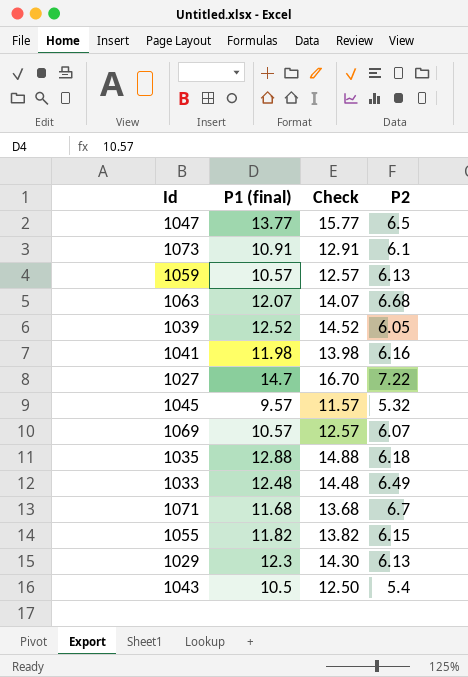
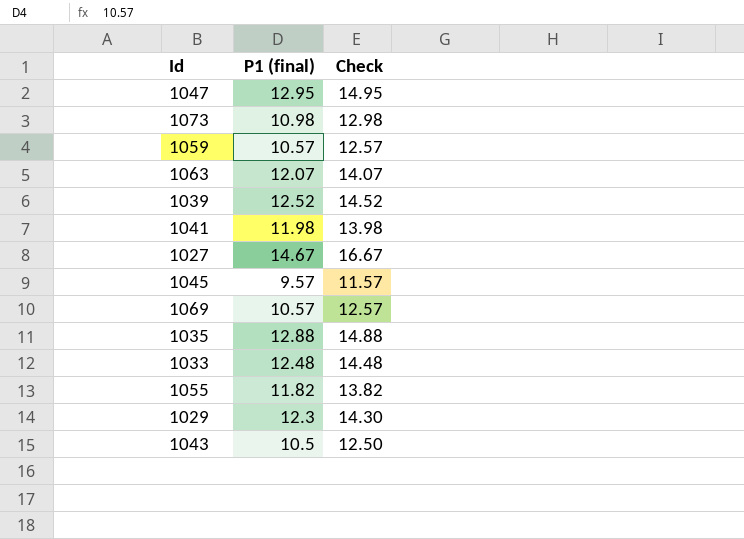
column P2 | position: 4 -> none
row 1071: 11.68 | 13.68 | 6.7 -> none
1047 | P1 (final): 13.77 -> 12.95
1047 | Check: 15.77 -> 14.95
1073 | P1 (final): 10.91 -> 10.98
1073 | Check: 12.91 -> 12.98
1027 | P1 (final): 14.7 -> 14.67
1027 | Check: 16.70 -> 16.67

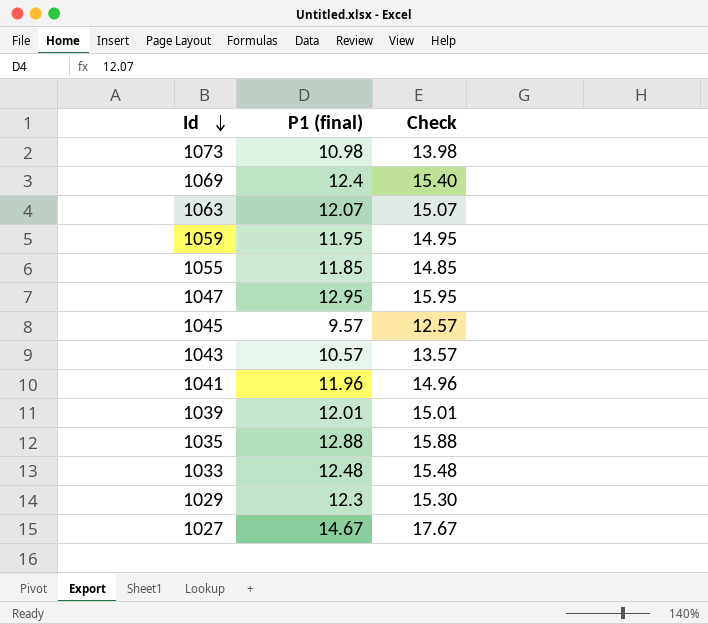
row order: none -> Id descending
column Check | formula: [P1 (final)] + 2 -> [P1 (final)] + 3
1069 | P1 (final): 10.57 -> 12.4
1059 | P1 (final): 10.57 -> 11.95
1055 | P1 (final): 11.82 -> 11.85
1043 | P1 (final): 10.5 -> 10.57
1041 | P1 (final): 11.98 -> 11.96
1039 | P1 (final): 12.52 -> 12.01

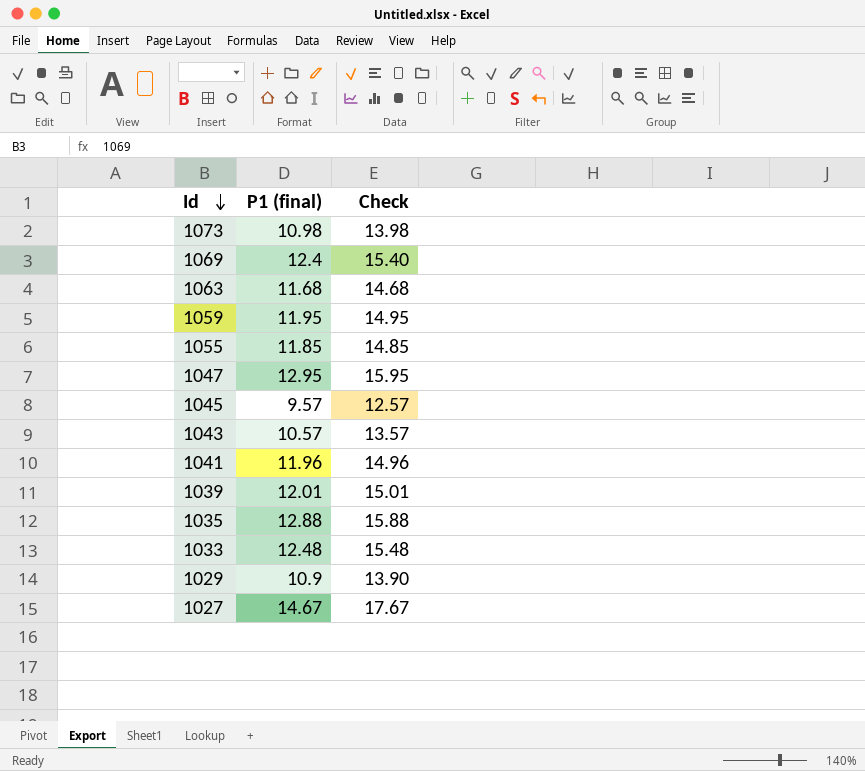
1063 | P1 (final): 12.07 -> 11.68
1063 | Check: 15.07 -> 14.68
1029 | P1 (final): 12.3 -> 10.9
1029 | Check: 15.30 -> 13.90

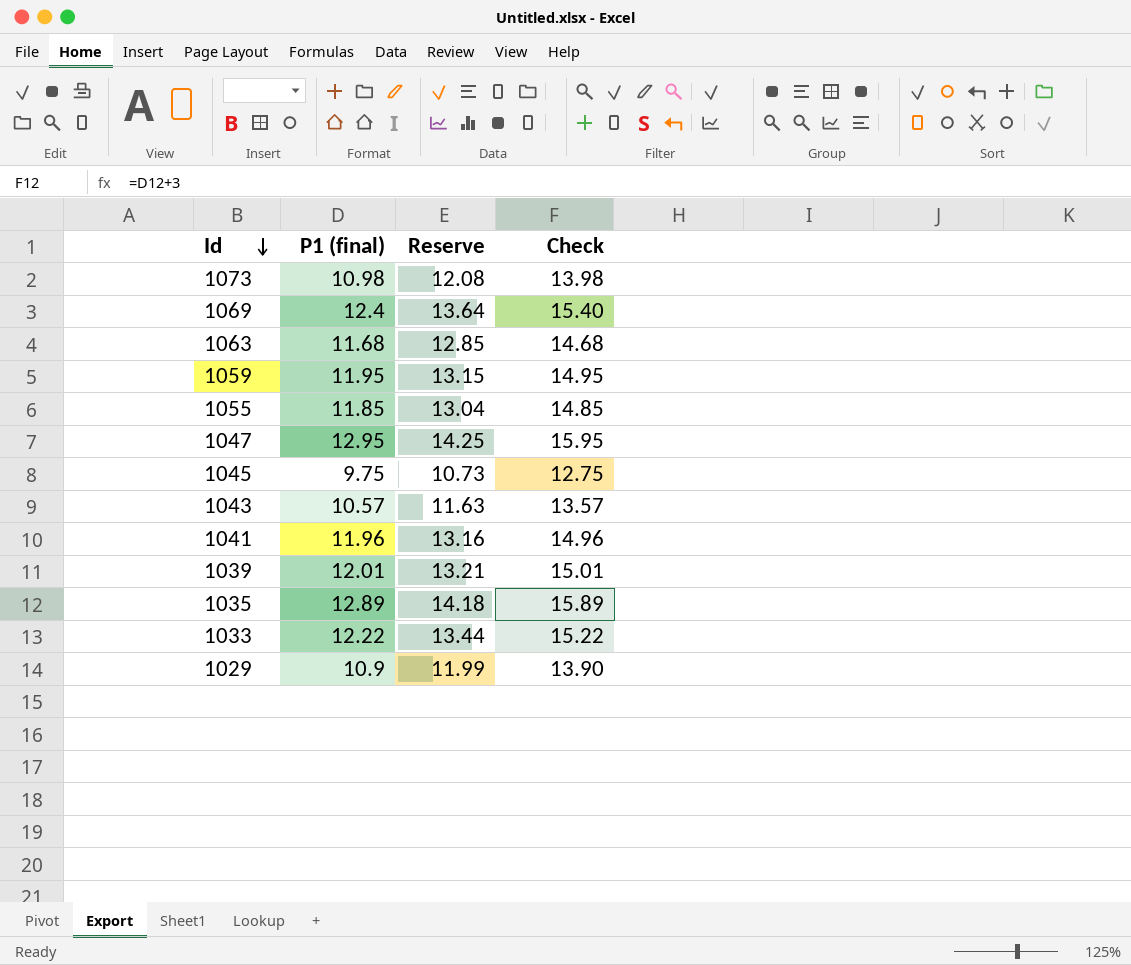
column Reserve | formula: none -> [P1 (final)] * 1.1
row 1027: 14.67 | 17.67 -> none
1045 | P1 (final): 9.57 -> 9.75
1045 | Check: 12.57 -> 12.75
1035 | P1 (final): 12.88 -> 12.89
1035 | Check: 15.88 -> 15.89
1033 | P1 (final): 12.48 -> 12.22
1033 | Check: 15.48 -> 15.22

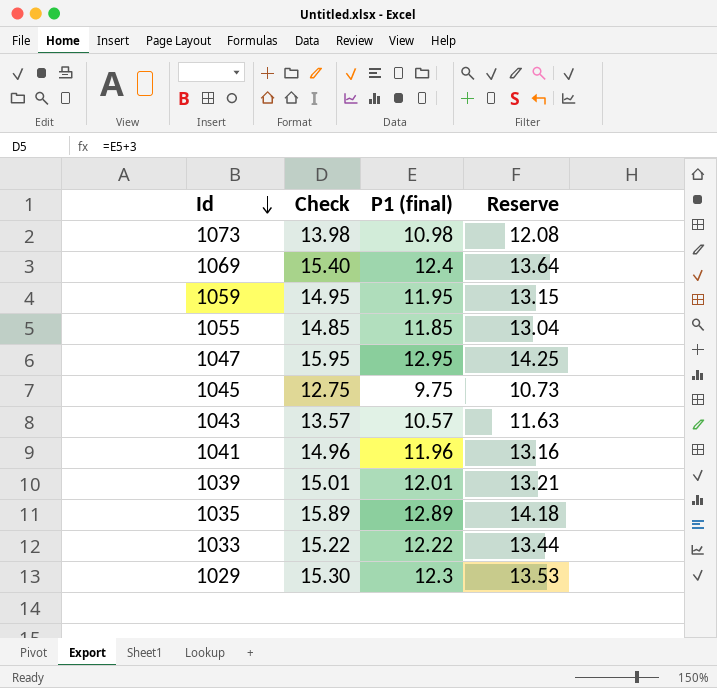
column Check | position: 4 -> 2
row 1063: 11.68 | 12.85 | 14.68 -> none
1029 | Check: 13.90 -> 15.30
1029 | P1 (final): 10.9 -> 12.3
1029 | Reserve: 11.99 -> 13.53

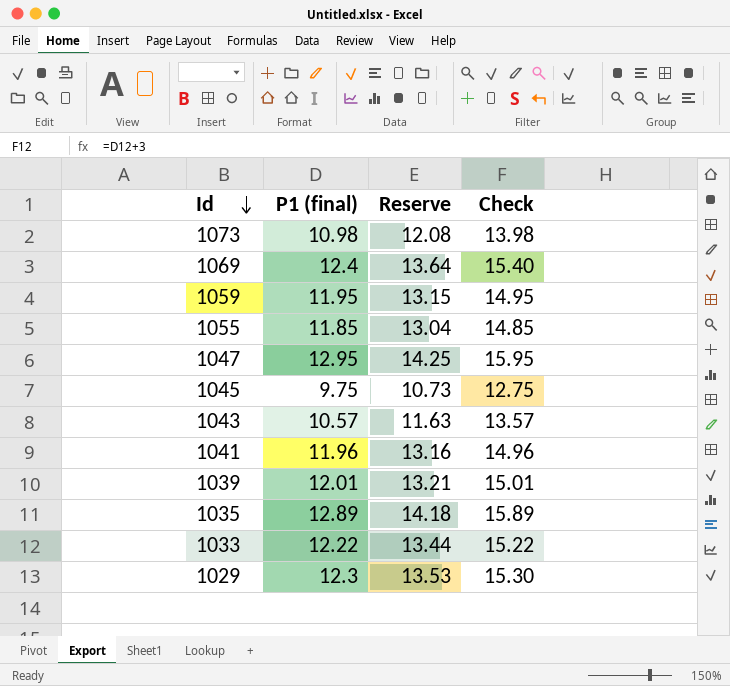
column Check | position: 2 -> 4

